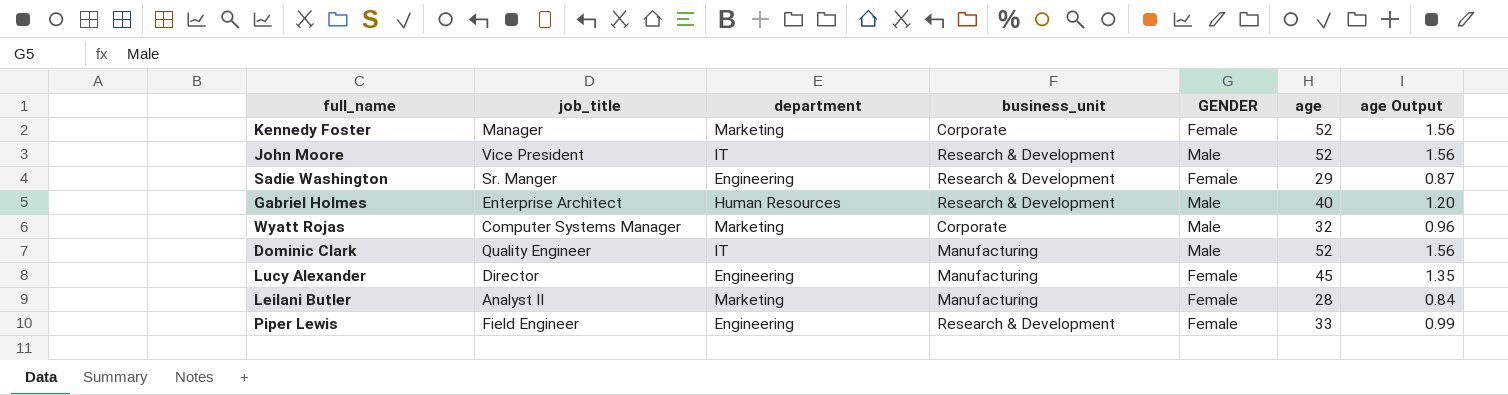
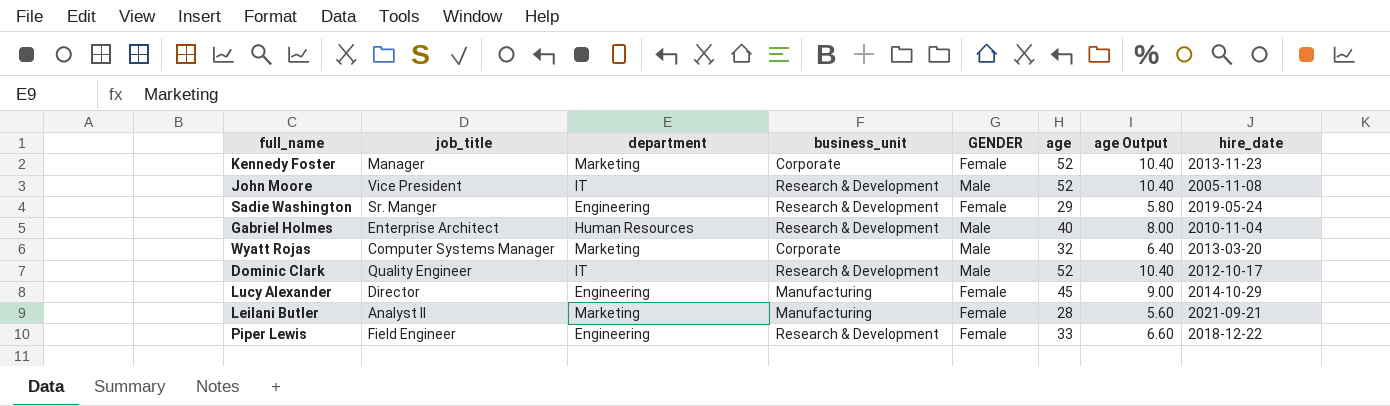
column age Output | formula: [age] * 0.03 -> [age] * 0.2
column hire_date | position: none -> 8
Dominic Clark | business_unit: Manufacturing -> Research & Development

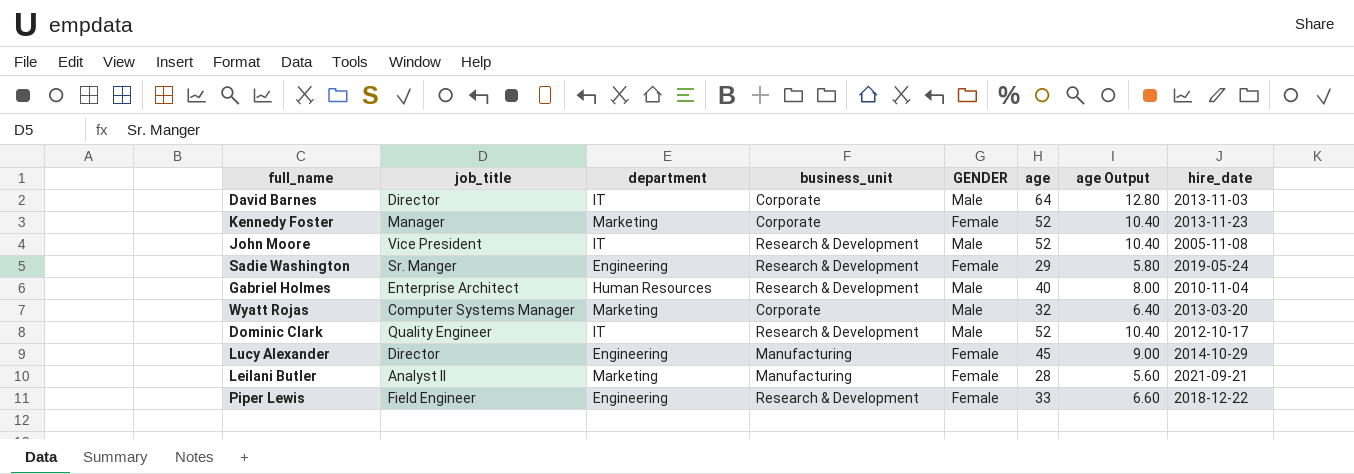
row David Barnes: none -> Director | IT | Corporate | Male | 64 | 12.80 | 2013-11-03

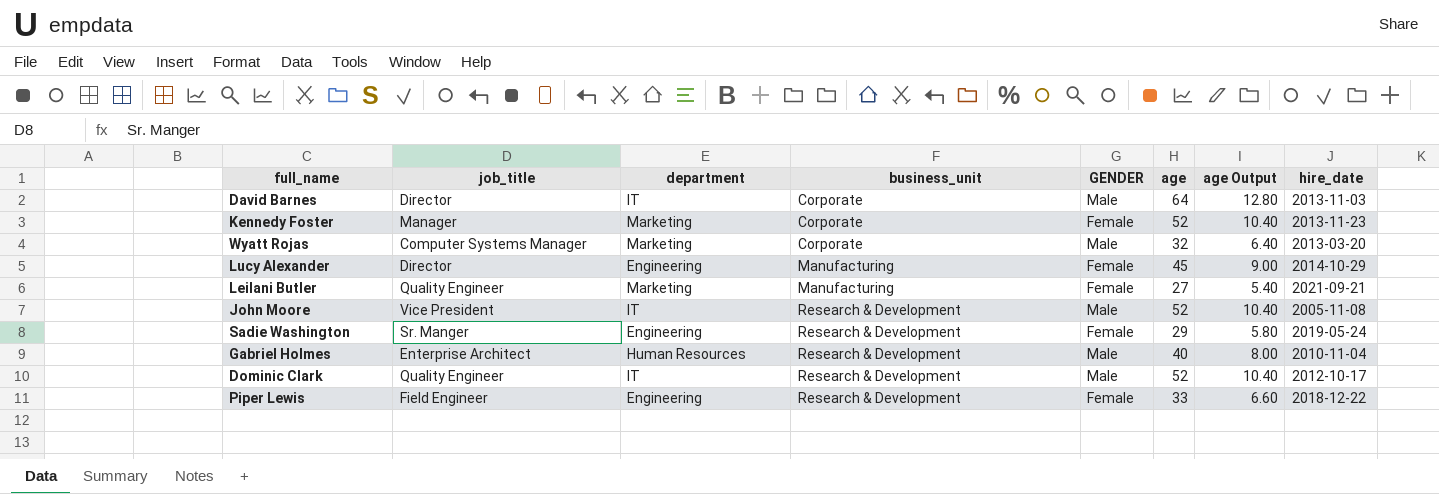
row order: none -> business_unit ascending
Leilani Butler | job_title: Analyst II -> Quality Engineer
Leilani Butler | age: 28 -> 27
Leilani Butler | age Output: 5.60 -> 5.40

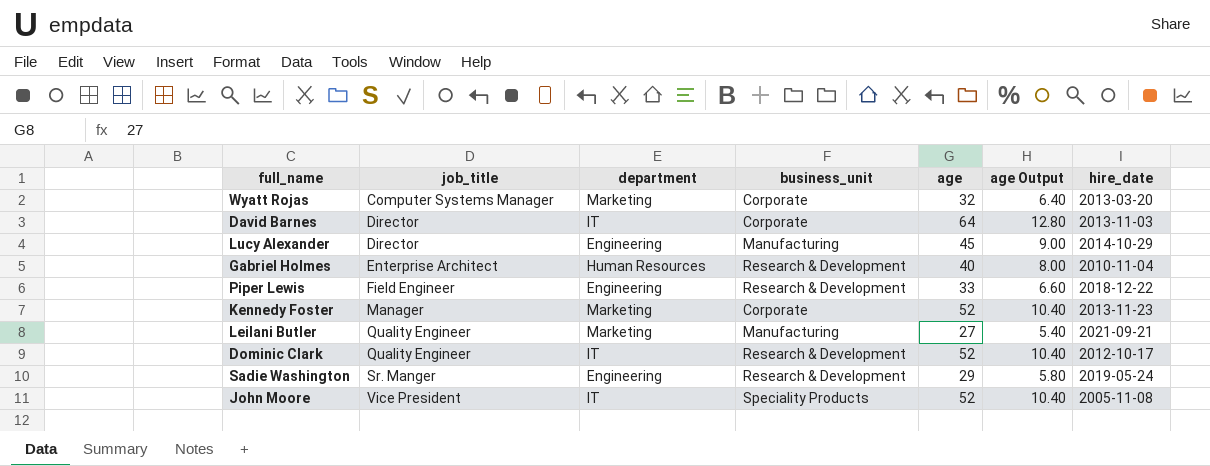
row order: business_unit ascending -> job_title ascending
column GENDER | position: 5 -> none
John Moore | business_unit: Research & Development -> Speciality Products

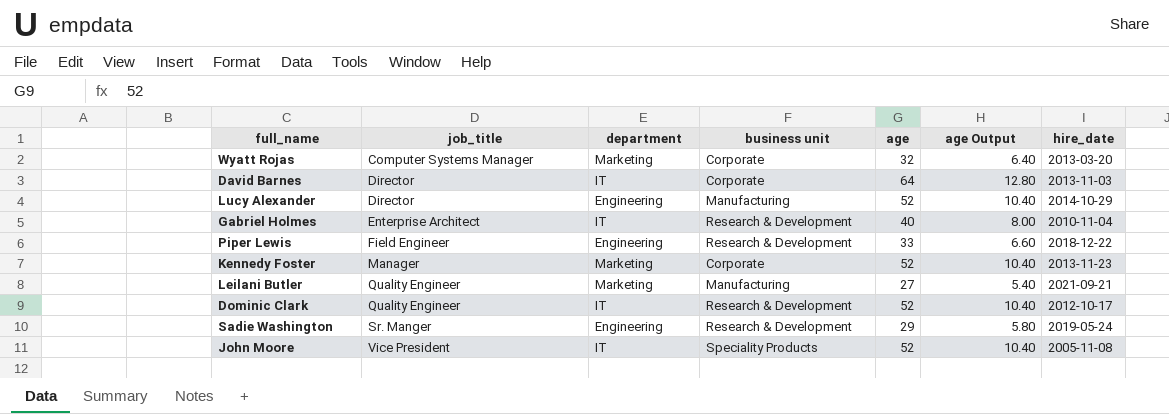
column name: business_unit -> business unit
Lucy Alexander | age: 45 -> 52
Lucy Alexander | age Output: 9.00 -> 10.40
Gabriel Holmes | department: Human Resources -> IT

